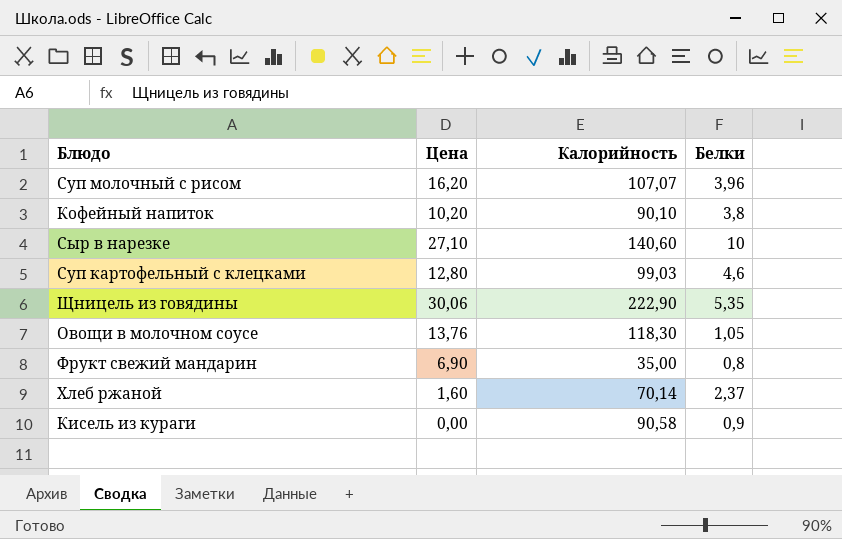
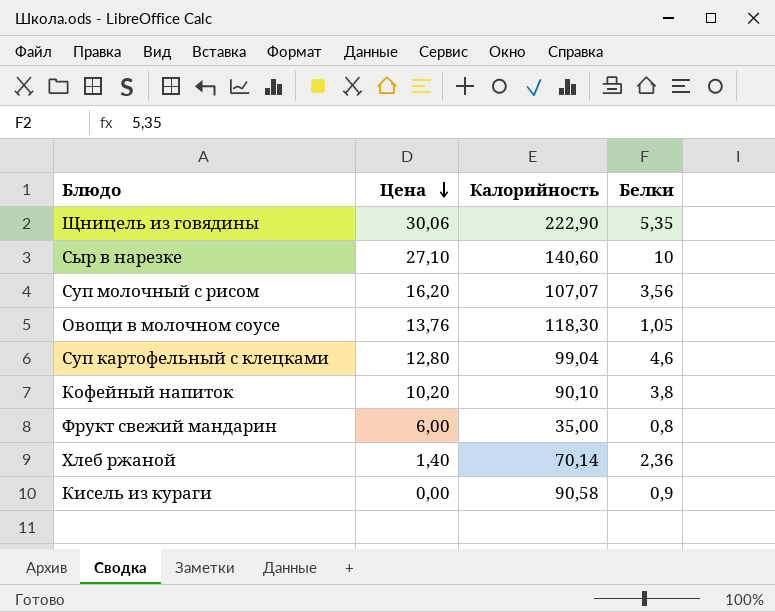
row order: none -> Цена descending
Суп молочный с рисом | Белки: 3,96 -> 3,56
Суп картофельный с клецками | Калорийность: 99,03 -> 99,04
Фрукт свежий мандарин | Цена: 6,90 -> 6,00
Хлеб ржаной | Цена: 1,60 -> 1,40
Хлеб ржаной | Белки: 2,37 -> 2,36

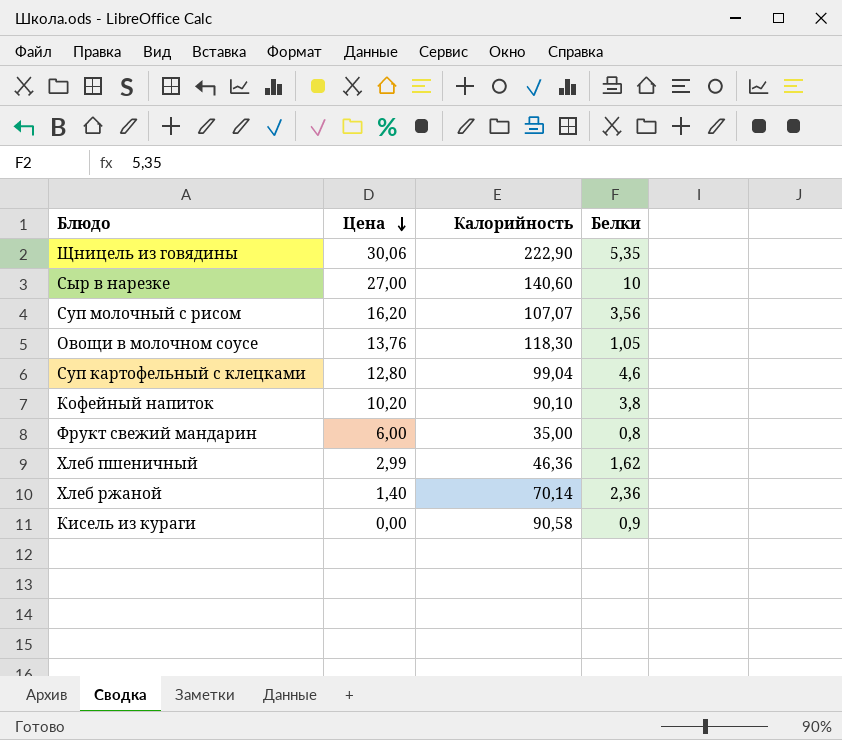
Сыр в нарезке | Цена: 27,10 -> 27,00
row Хлеб пшеничный: none -> 2,99 | 46,36 | 1,62

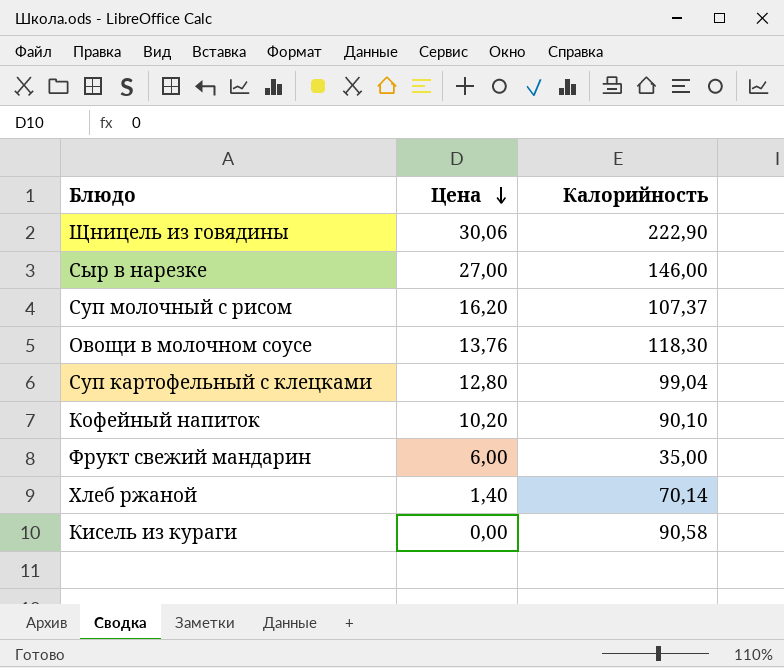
column Белки | position: 4 -> none
row Хлеб пшеничный: 2,99 | 46,36 | 1,62 -> none
Сыр в нарезке | Калорийность: 140,60 -> 146,00
Суп молочный с рисом | Калорийность: 107,07 -> 107,37

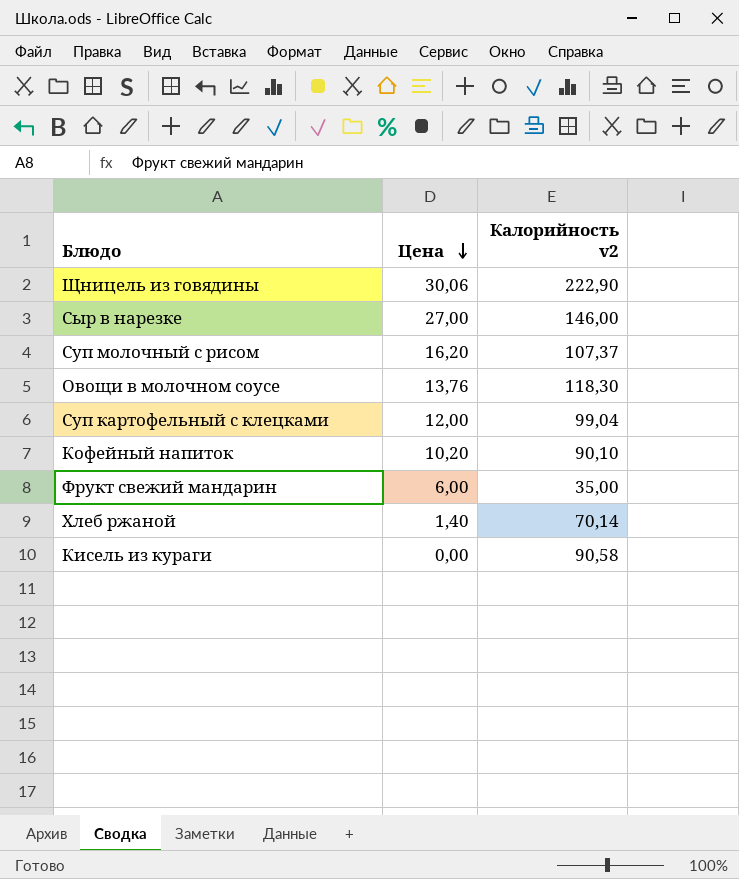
column name: Калорийность -> Калорийность v2
Суп картофельный с клецками | Цена: 12,80 -> 12,00

